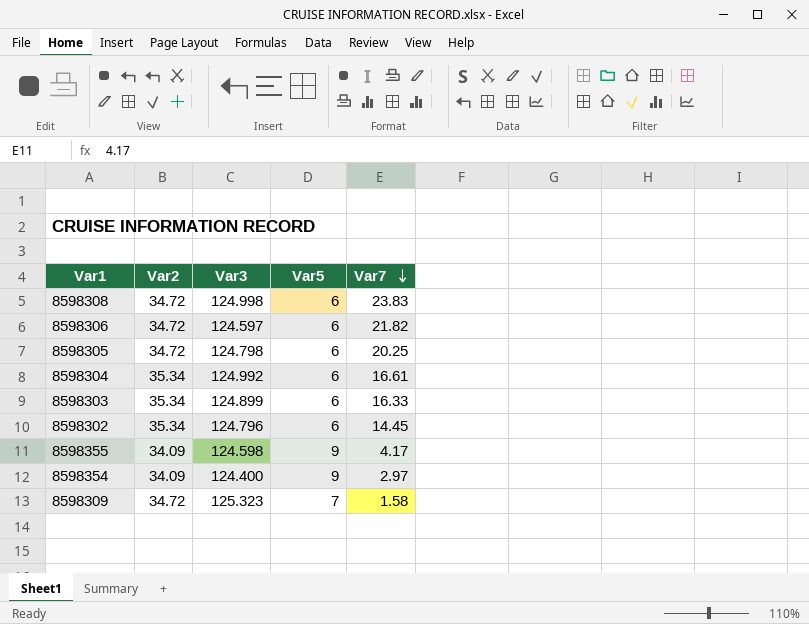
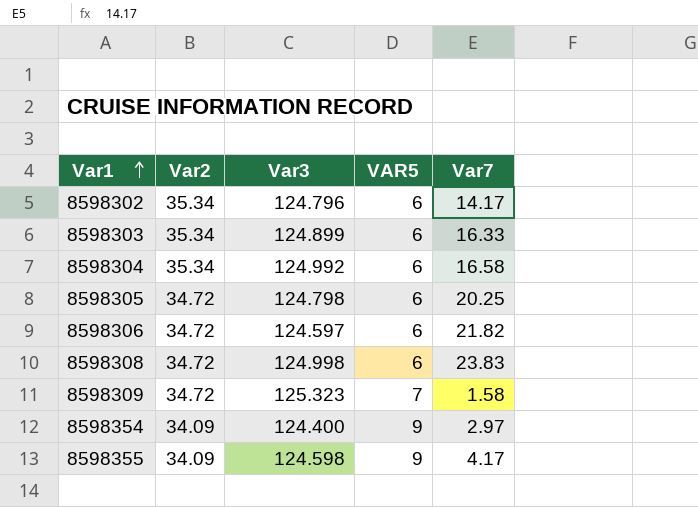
row order: Var7 descending -> Var1 ascending
column name: Var5 -> VAR5
8598302 | Var7: 14.45 -> 14.17
8598304 | Var7: 16.61 -> 16.58

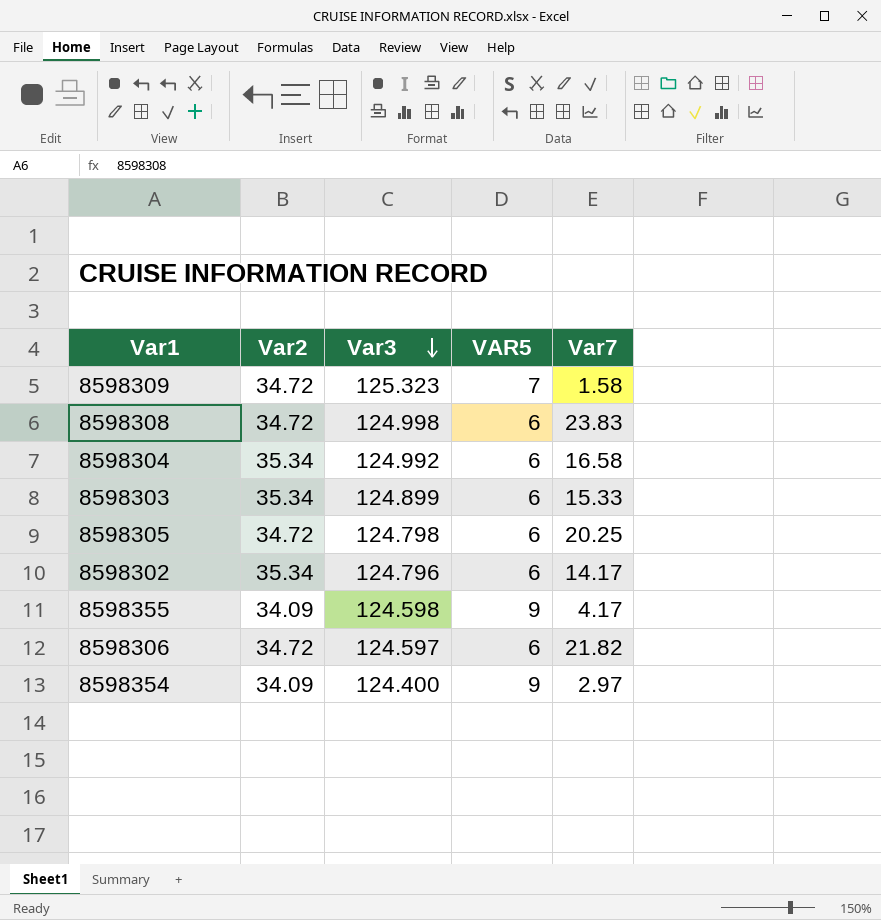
row order: Var1 ascending -> Var3 descending
8598303 | Var7: 16.33 -> 15.33

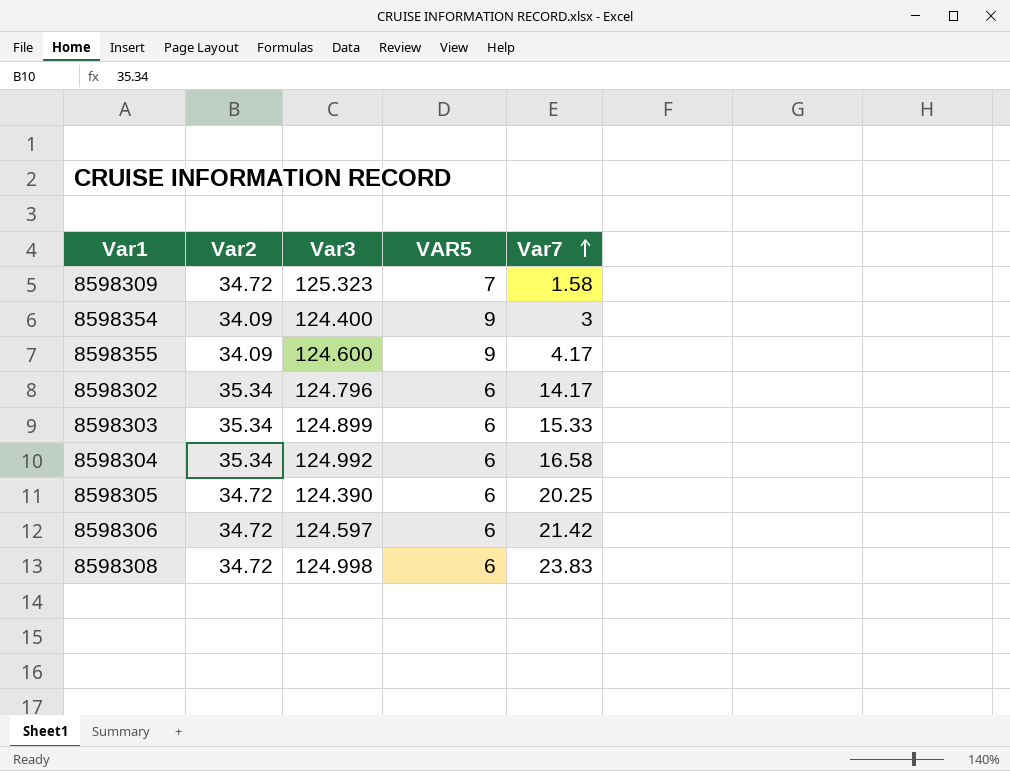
row order: Var3 descending -> Var7 ascending
8598354 | Var7: 2.97 -> 3
8598355 | Var3: 124.598 -> 124.600
8598305 | Var3: 124.798 -> 124.390
8598306 | Var7: 21.82 -> 21.42

